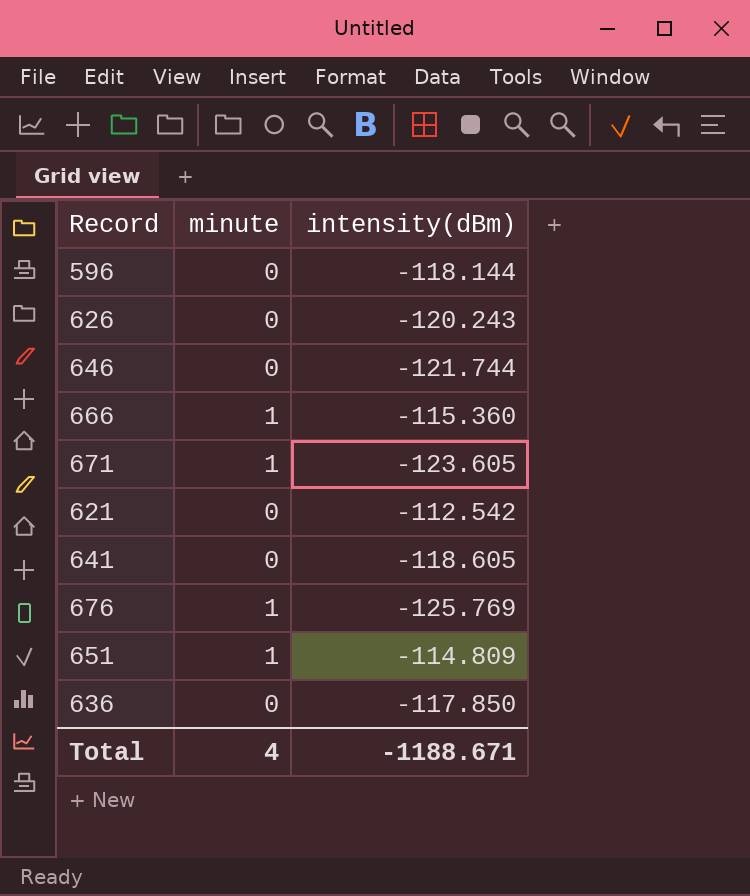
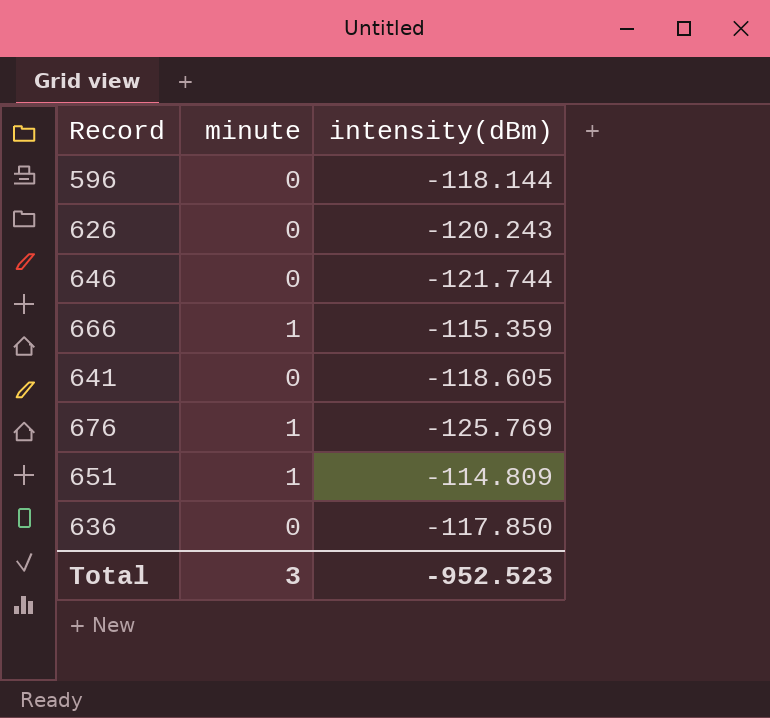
row 671: 1 | -123.605 -> none
row 621: 0 | -112.542 -> none
666 | intensity(dBm): -115.360 -> -115.359
Total | minute: 4 -> 3
Total | intensity(dBm): -1188.671 -> -952.523

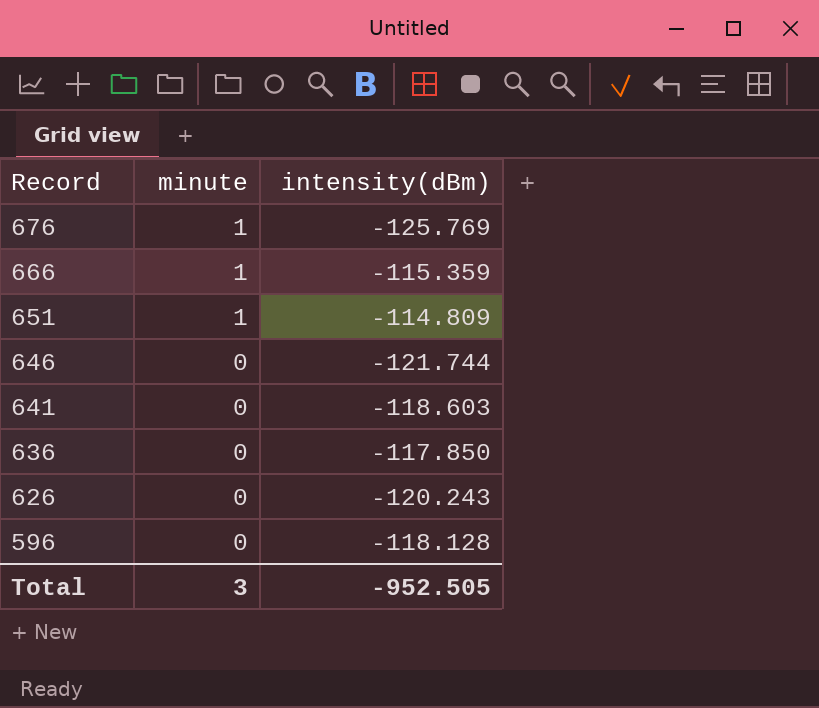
row order: none -> Record descending
641 | intensity(dBm): -118.605 -> -118.603
596 | intensity(dBm): -118.144 -> -118.128
Total | intensity(dBm): -952.523 -> -952.505

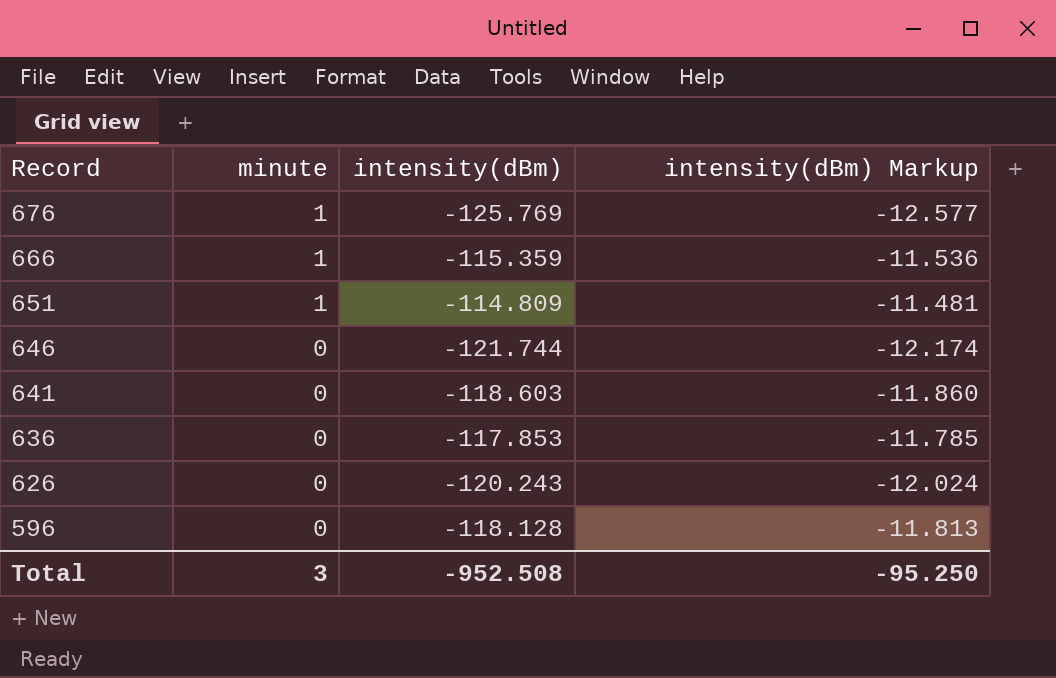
column intensity(dBm) Markup | formula: none -> [intensity(dBm)] * 0.1
636 | intensity(dBm): -117.850 -> -117.853
Total | intensity(dBm): -952.505 -> -952.508

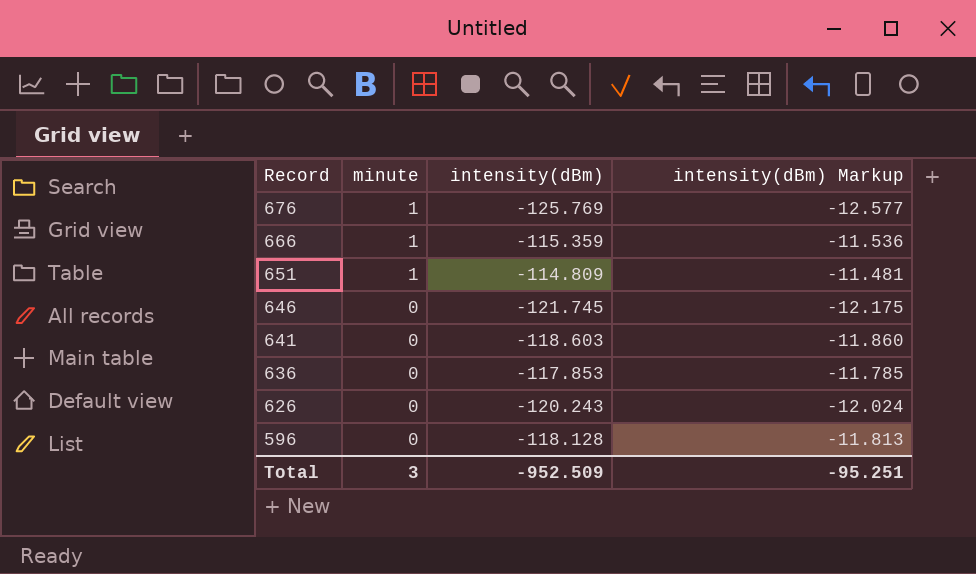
646 | intensity(dBm): -121.744 -> -121.745
646 | intensity(dBm) Markup: -12.174 -> -12.175
Total | intensity(dBm): -952.508 -> -952.509
Total | intensity(dBm) Markup: -95.250 -> -95.251

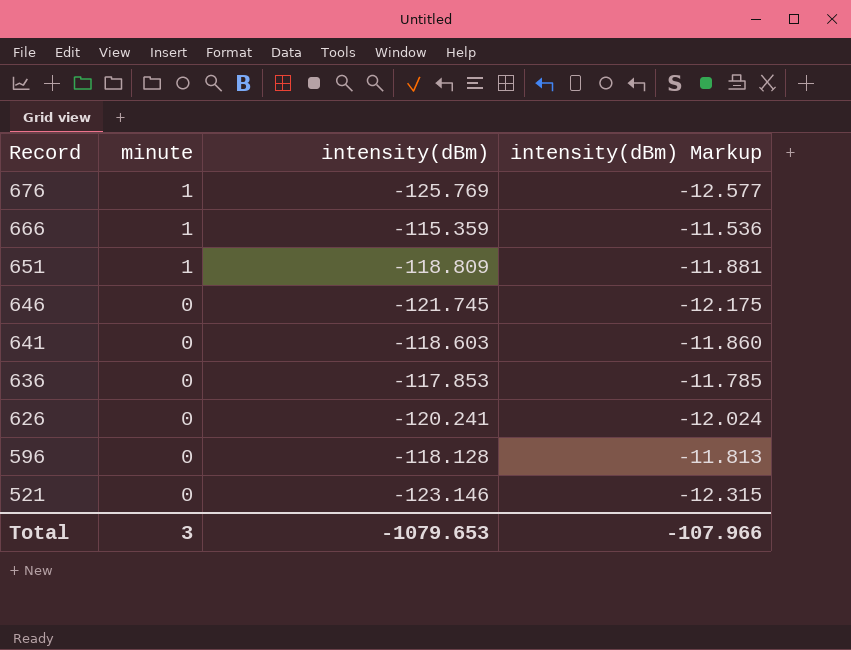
651 | intensity(dBm): -114.809 -> -118.809
651 | intensity(dBm) Markup: -11.481 -> -11.881
626 | intensity(dBm): -120.243 -> -120.241
row 521: none -> 0 | -123.146 | -12.315
Total | intensity(dBm): -952.509 -> -1079.653
Total | intensity(dBm) Markup: -95.251 -> -107.966

